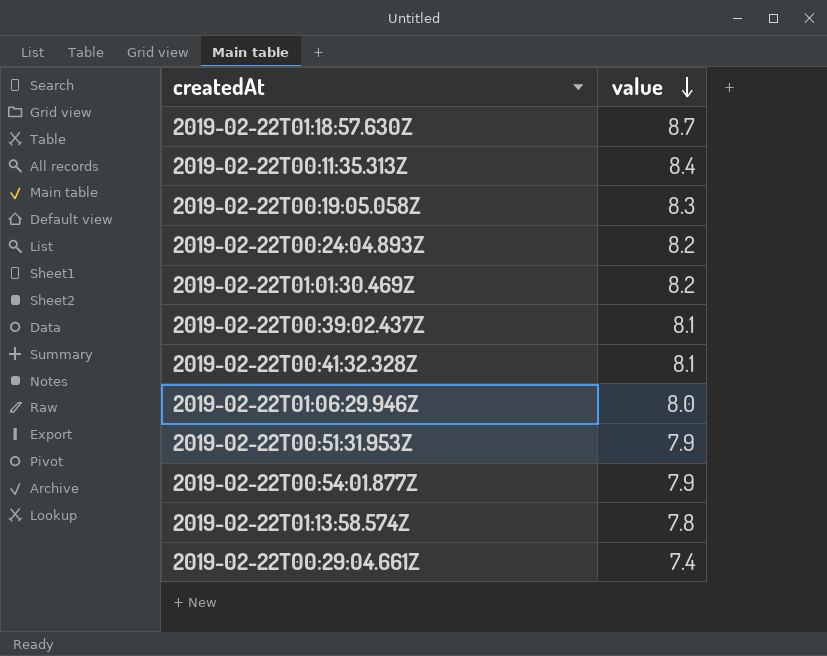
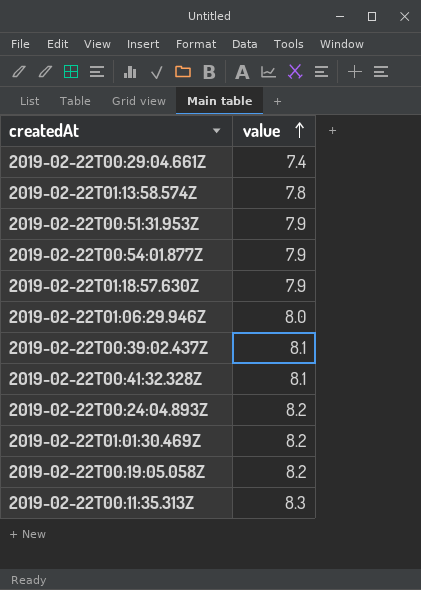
row order: value descending -> value ascending
2019-02-22T01:18:57.630Z | value: 8.7 -> 7.9
2019-02-22T00:19:05.058Z | value: 8.3 -> 8.2
2019-02-22T00:11:35.313Z | value: 8.4 -> 8.3

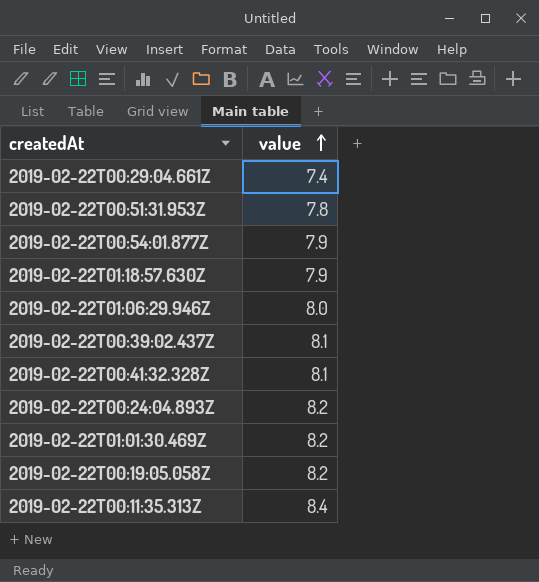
row 2019-02-22T01:13:58.574Z: 7.8 -> none
2019-02-22T00:51:31.953Z | value: 7.9 -> 7.8
2019-02-22T00:11:35.313Z | value: 8.3 -> 8.4

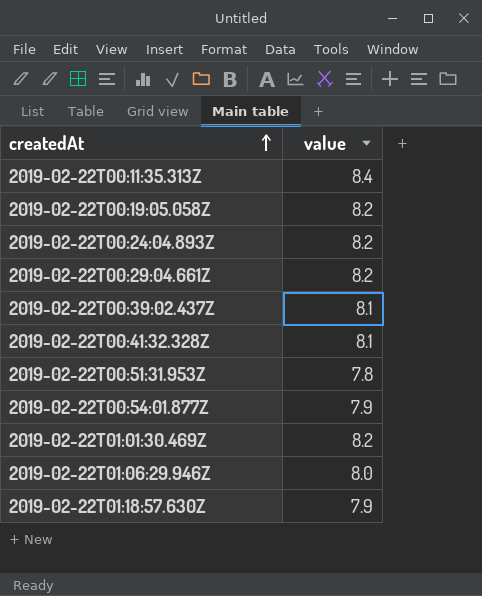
row order: value ascending -> createdAt ascending
2019-02-22T00:29:04.661Z | value: 7.4 -> 8.2

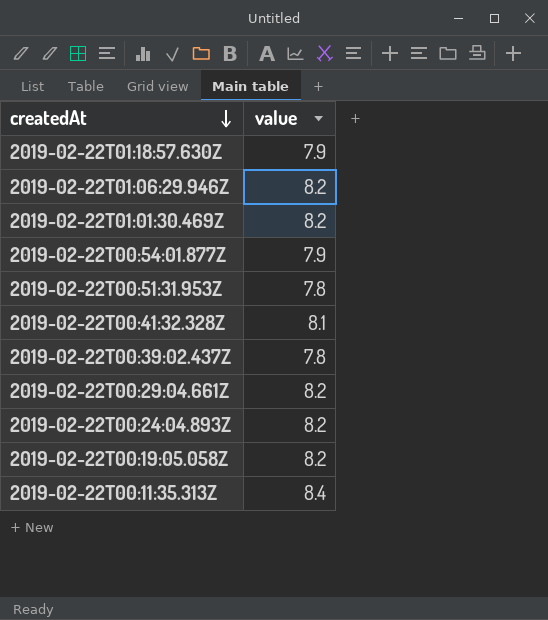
row order: createdAt ascending -> createdAt descending
2019-02-22T01:06:29.946Z | value: 8.0 -> 8.2
2019-02-22T00:39:02.437Z | value: 8.1 -> 7.8

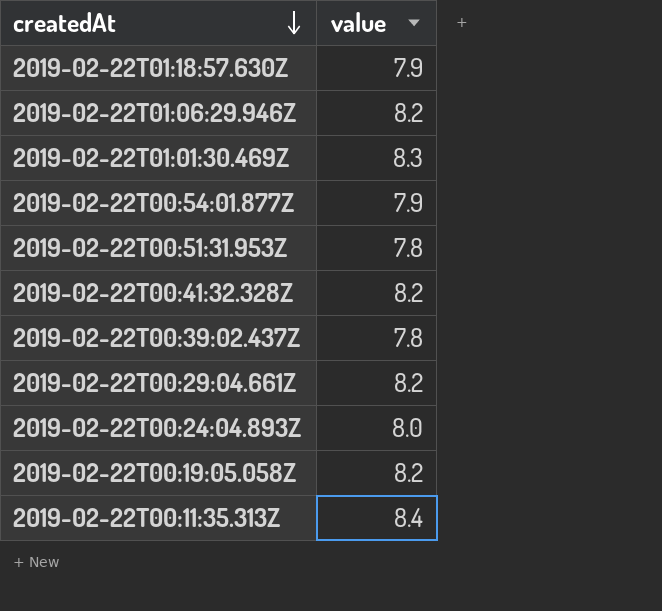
2019-02-22T01:01:30.469Z | value: 8.2 -> 8.3
2019-02-22T00:41:32.328Z | value: 8.1 -> 8.2
2019-02-22T00:24:04.893Z | value: 8.2 -> 8.0

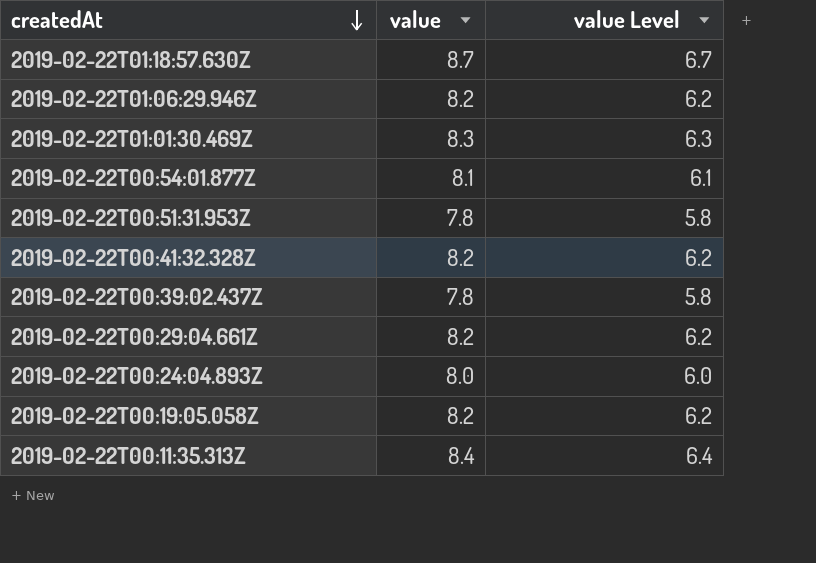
column value Level | formula: none -> [value] - 2
2019-02-22T01:18:57.630Z | value: 7.9 -> 8.7
2019-02-22T00:54:01.877Z | value: 7.9 -> 8.1

